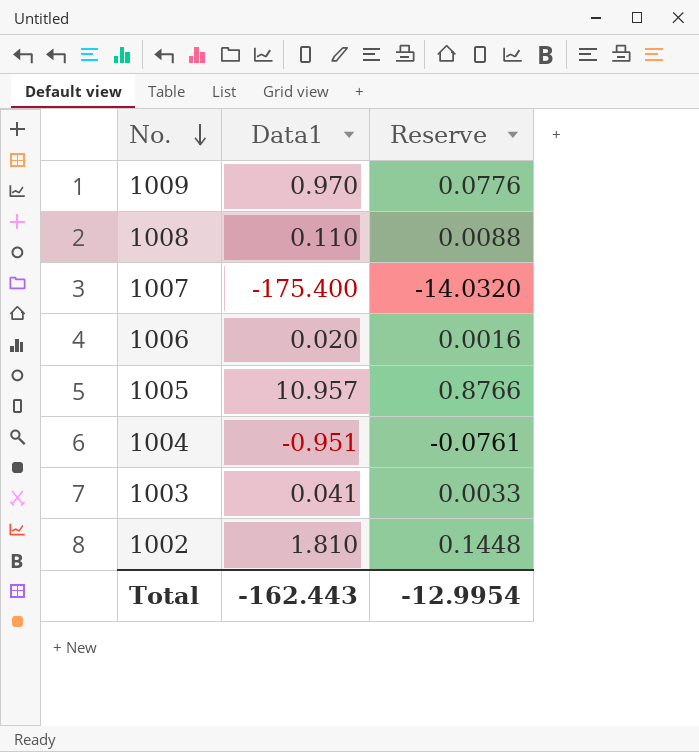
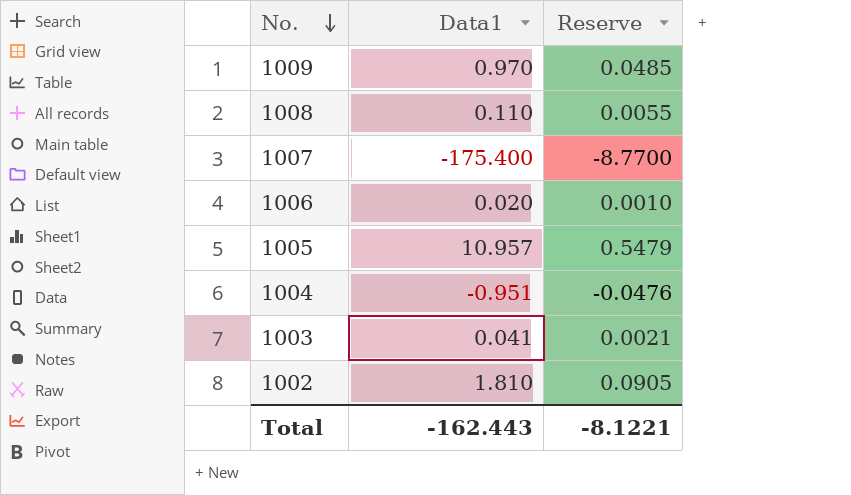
column Reserve | formula: [Data1] * 0.08 -> [Data1] * 0.05
Total | Reserve: -12.9954 -> -8.1221

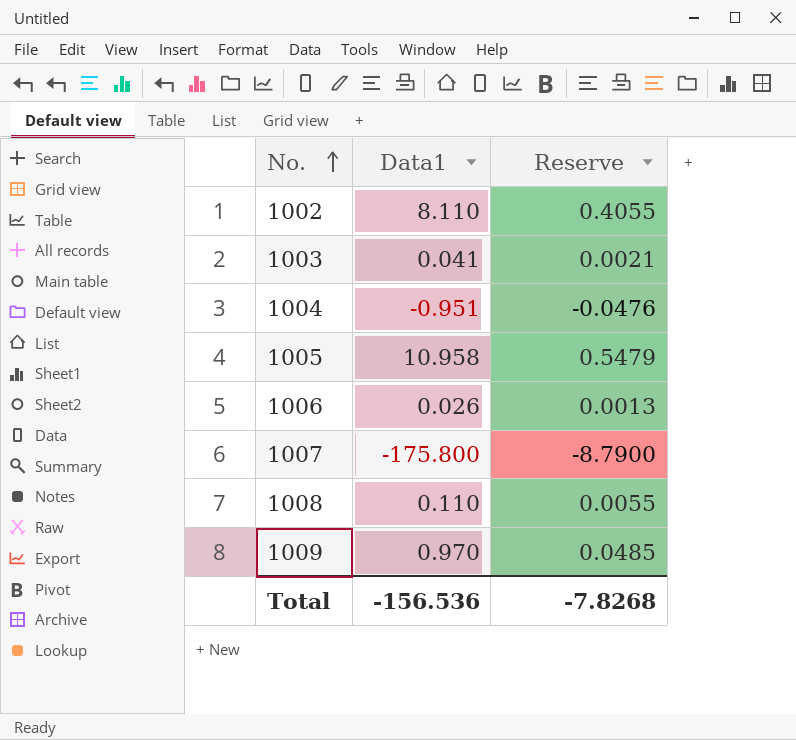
row order: No. descending -> No. ascending
1002 | Data1: 1.810 -> 8.110
1002 | Reserve: 0.0905 -> 0.4055
1005 | Data1: 10.957 -> 10.958
1006 | Data1: 0.020 -> 0.026
1006 | Reserve: 0.0010 -> 0.0013
1007 | Data1: -175.400 -> -175.800
1007 | Reserve: -8.7700 -> -8.7900
Total | Data1: -162.443 -> -156.536
Total | Reserve: -8.1221 -> -7.8268

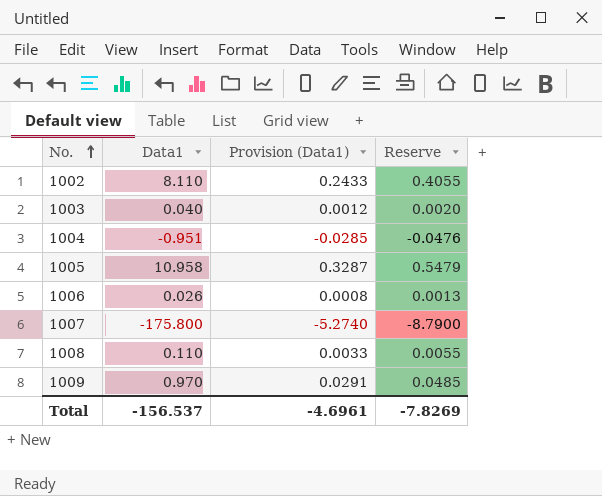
column Provision (Data1) | formula: none -> [Data1] * 0.03
1003 | Data1: 0.041 -> 0.040
1003 | Reserve: 0.0021 -> 0.0020
Total | Data1: -156.536 -> -156.537
Total | Reserve: -7.8268 -> -7.8269

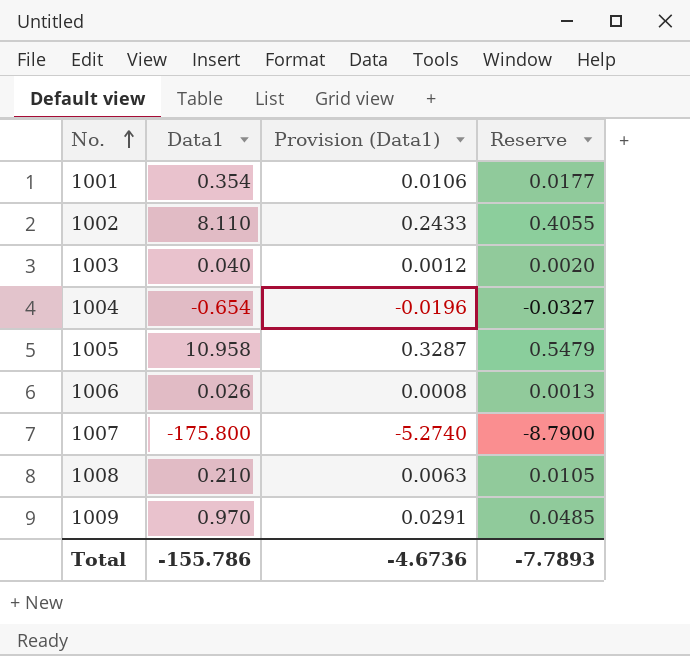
row 1001: none -> 0.354 | 0.0106 | 0.0177
1004 | Data1: -0.951 -> -0.654
1004 | Provision (Data1): -0.0285 -> -0.0196
1004 | Reserve: -0.0476 -> -0.0327
1008 | Data1: 0.110 -> 0.210
1008 | Provision (Data1): 0.0033 -> 0.0063
1008 | Reserve: 0.0055 -> 0.0105
Total | Data1: -156.537 -> -155.786
Total | Provision (Data1): -4.6961 -> -4.6736
Total | Reserve: -7.8269 -> -7.7893

